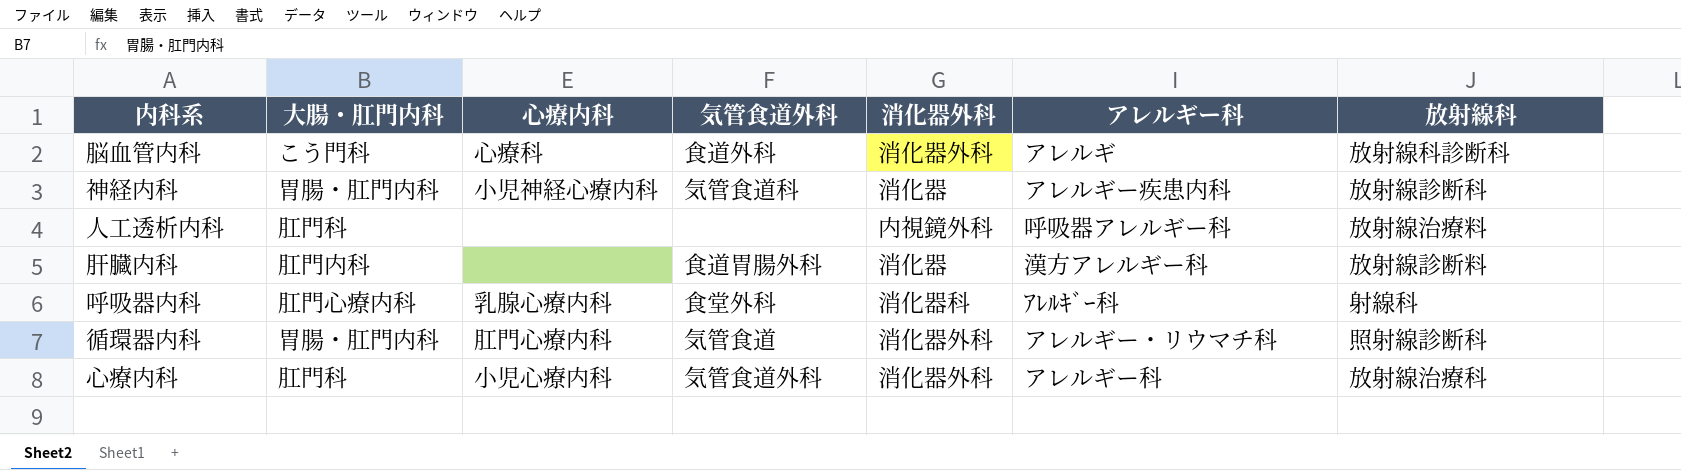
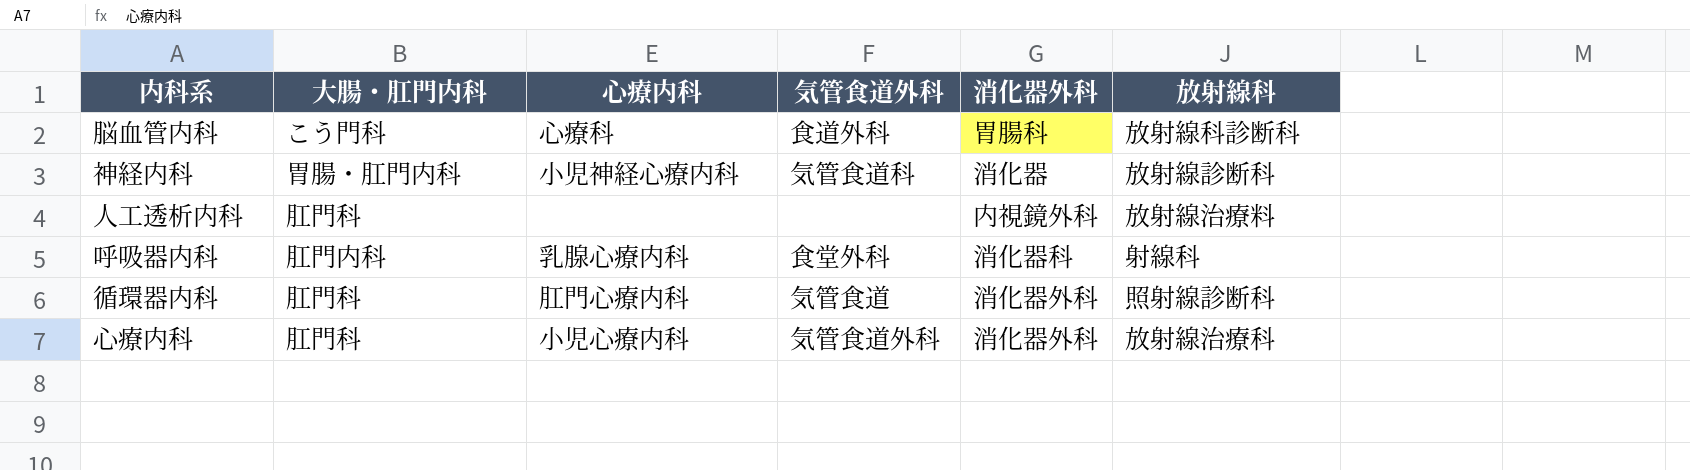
column アレルギー科 | position: 6 -> none
row 肝臓内科: 肛門内科 | none | 食道胃腸外科 | 消化器 | 漢方アレルギー科 | 放射線診断料 -> none
脳血管内科 | 消化器外科: 消化器外科 -> 胃腸科
呼吸器内科 | 大腸・肛門内科: 肛門心療内科 -> 肛門内科
循環器内科 | 大腸・肛門内科: 胃腸・肛門内科 -> 肛門科

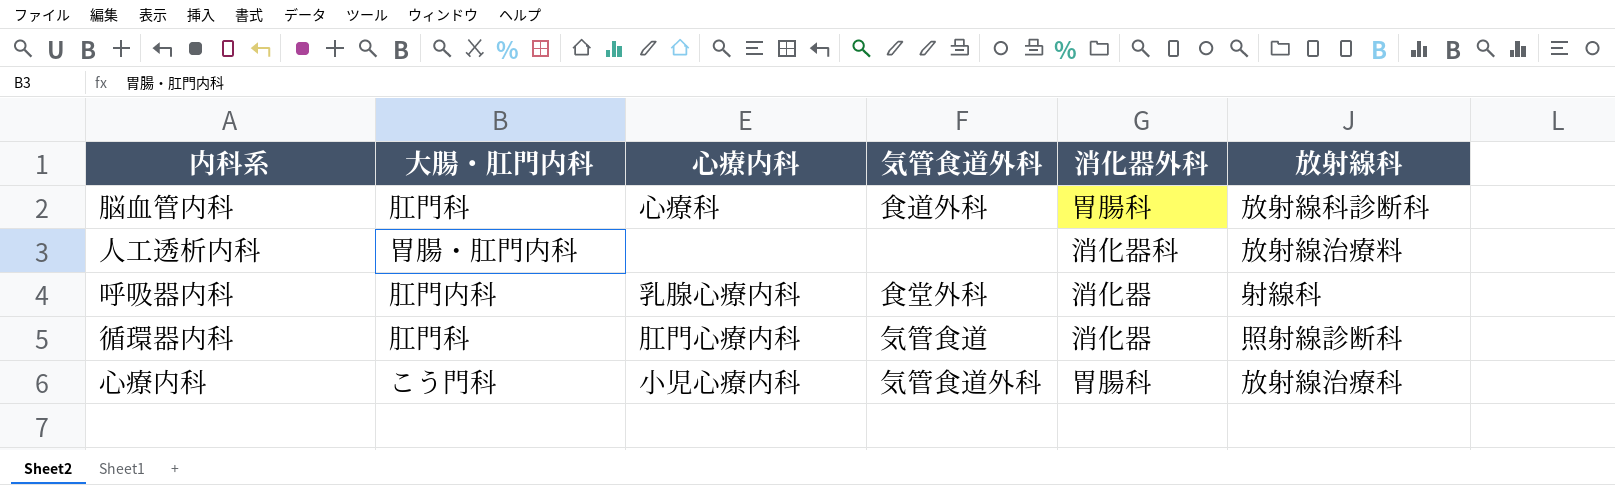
row 神経内科: 胃腸・肛門内科 | 小児神経心療内科 | 気管食道科 | 消化器 | 放射線診断科 -> none
脳血管内科 | 大腸・肛門内科: こう門科 -> 肛門科
人工透析内科 | 大腸・肛門内科: 肛門科 -> 胃腸・肛門内科
人工透析内科 | 消化器外科: 内視鏡外科 -> 消化器科
呼吸器内科 | 消化器外科: 消化器科 -> 消化器
循環器内科 | 消化器外科: 消化器外科 -> 消化器
心療内科 | 大腸・肛門内科: 肛門科 -> こう門科
心療内科 | 消化器外科: 消化器外科 -> 胃腸科

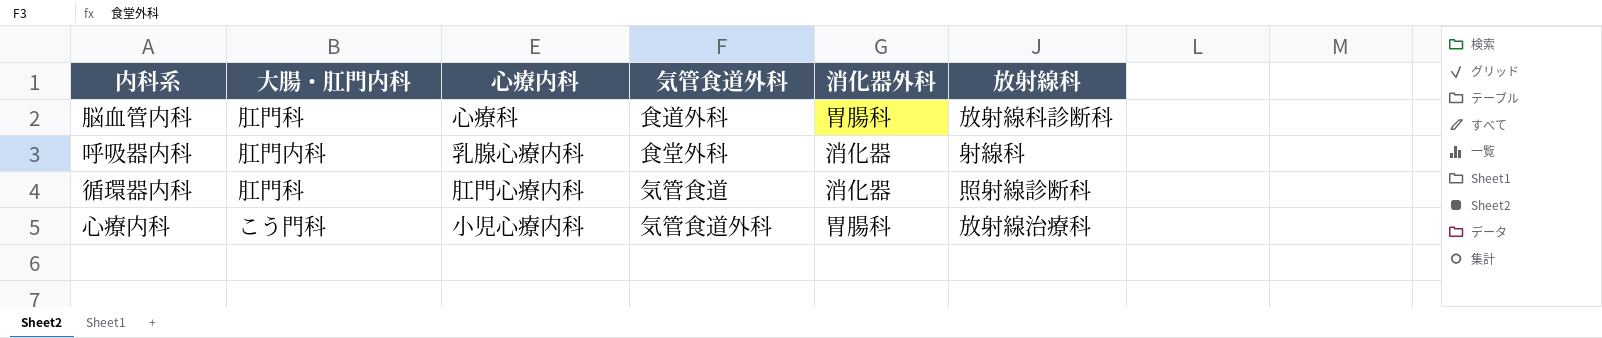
row 人工透析内科: 胃腸・肛門内科 | none | none | 消化器科 | 放射線治療料 -> none

